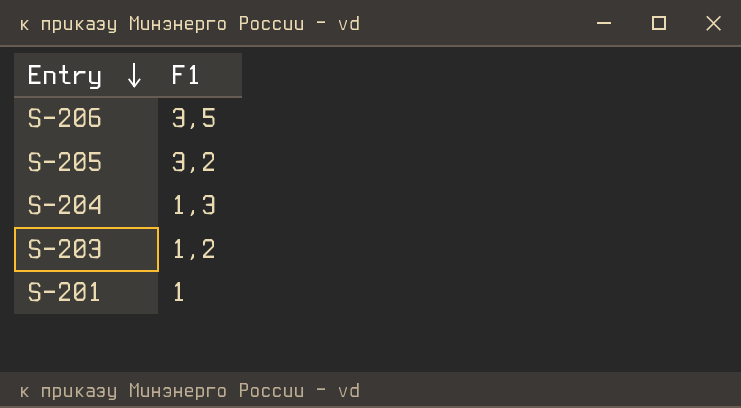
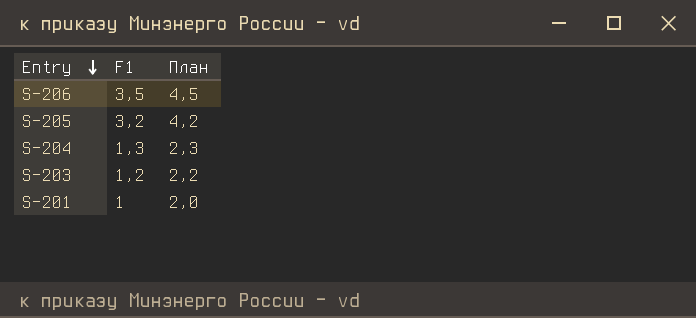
column План | formula: none -> [F1] + 1

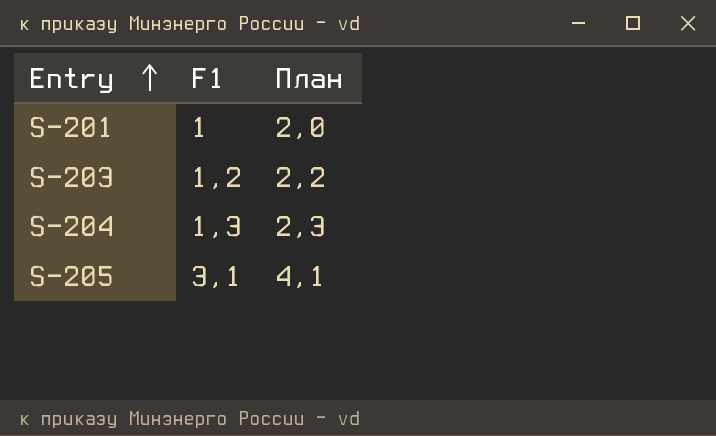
row order: Entry descending -> Entry ascending
row S-206: 3,5 | 4,5 -> none
S-205 | F1: 3,2 -> 3,1
S-205 | План: 4,2 -> 4,1

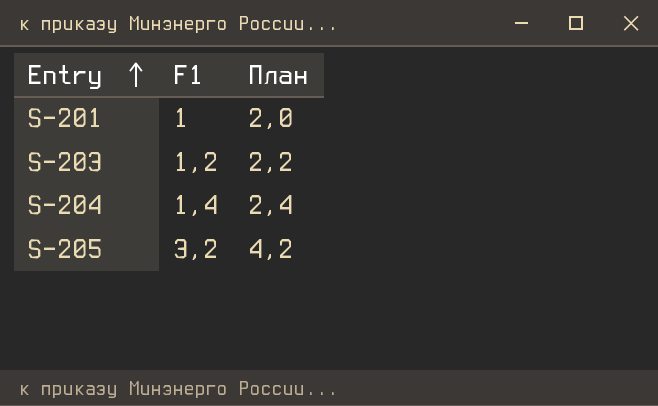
S-204 | F1: 1,3 -> 1,4
S-204 | План: 2,3 -> 2,4
S-205 | F1: 3,1 -> 3,2
S-205 | План: 4,1 -> 4,2

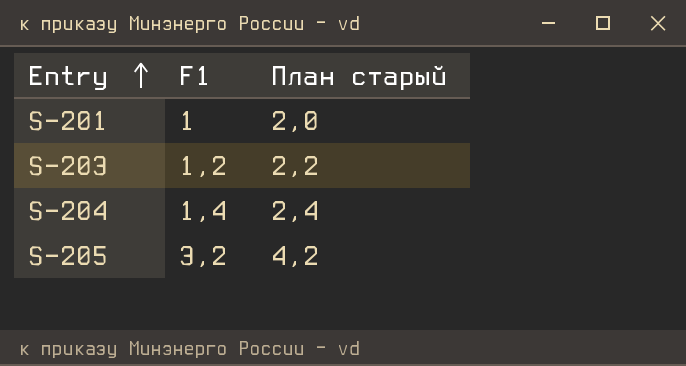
column name: План -> План старый

